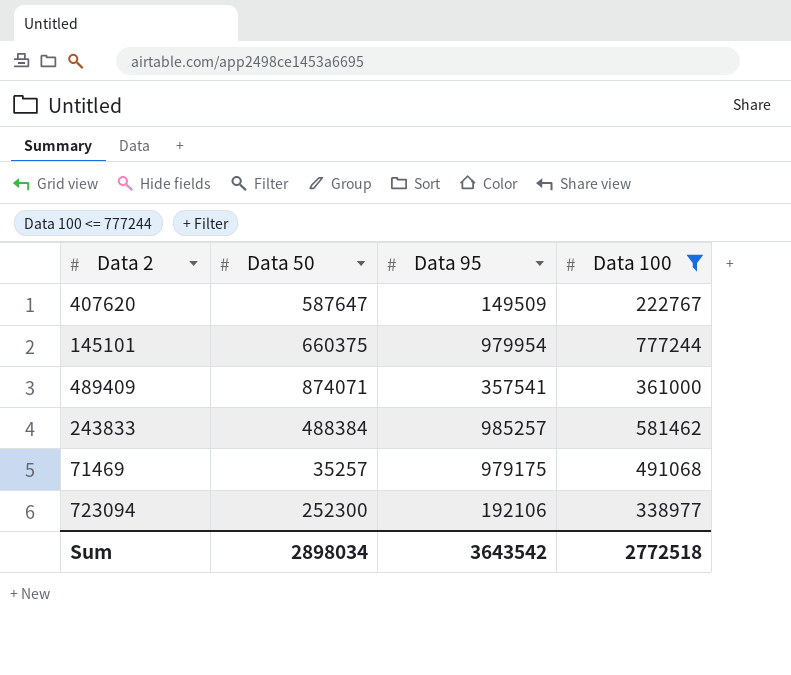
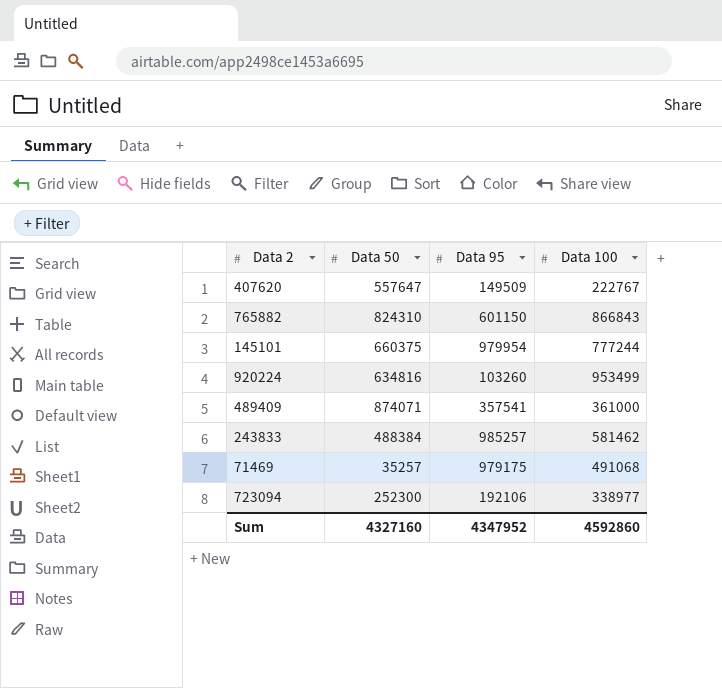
filter: Data 100 <= 777244 -> none
407620 | Data 50: 587647 -> 557647
Sum | Data 50: 2898034 -> 4327160
Sum | Data 95: 3643542 -> 4347952
Sum | Data 100: 2772518 -> 4592860

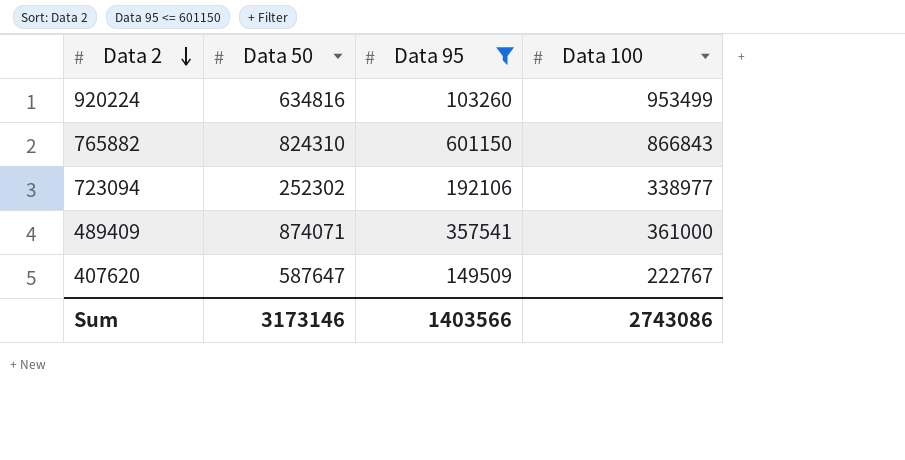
filter: none -> Data 95 <= 601150
row order: none -> Data 2 descending
723094 | Data 50: 252300 -> 252302
407620 | Data 50: 557647 -> 587647
Sum | Data 50: 4327160 -> 3173146
Sum | Data 95: 4347952 -> 1403566
Sum | Data 100: 4592860 -> 2743086

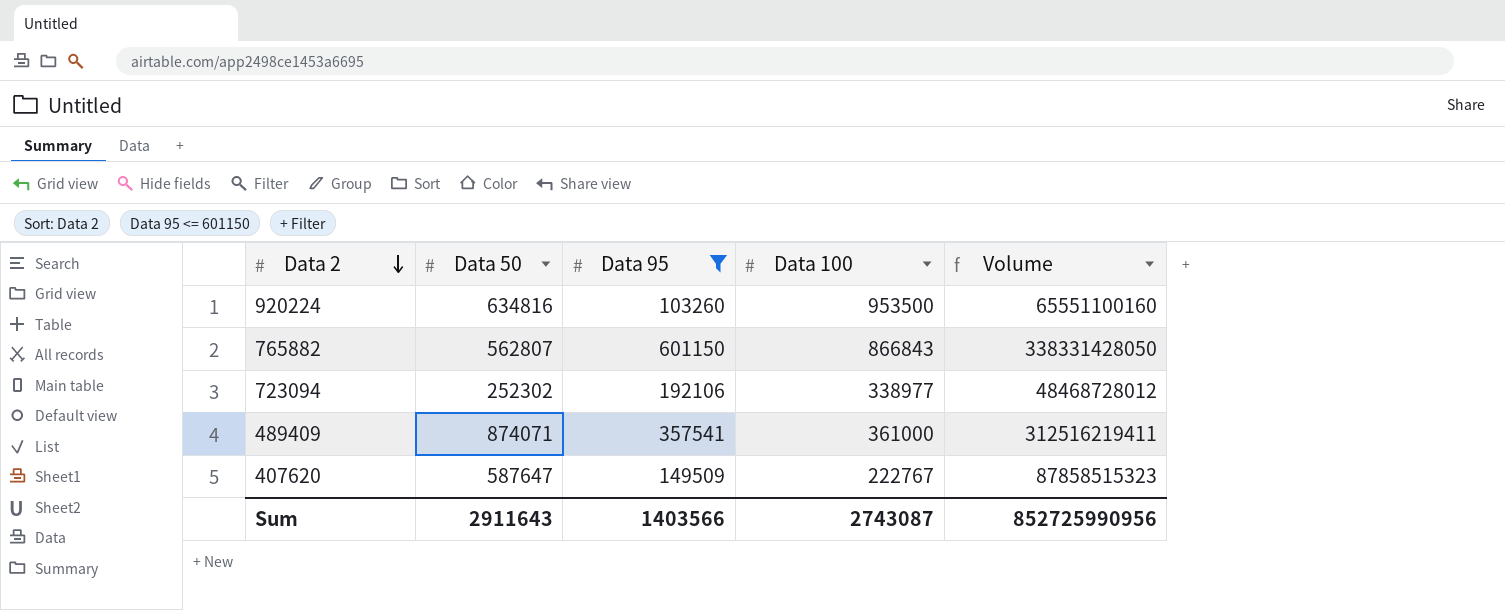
column Volume | formula: none -> [Data 50] * [Data 95]
920224 | Data 100: 953499 -> 953500
765882 | Data 50: 824310 -> 562807
Sum | Data 50: 3173146 -> 2911643
Sum | Data 100: 2743086 -> 2743087

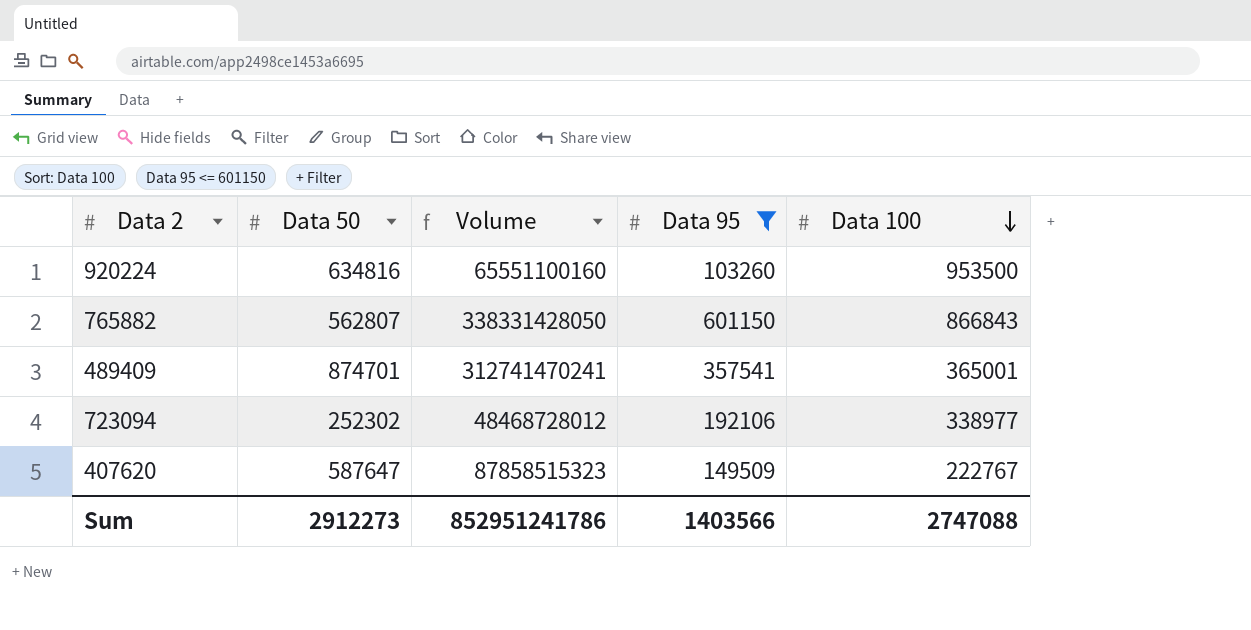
row order: Data 2 descending -> Data 100 descending
column Volume | position: 5 -> 3
489409 | Data 50: 874071 -> 874701
489409 | Volume: 312516219411 -> 312741470241
489409 | Data 100: 361000 -> 365001
Sum | Data 50: 2911643 -> 2912273
Sum | Volume: 852725990956 -> 852951241786
Sum | Data 100: 2743087 -> 2747088

